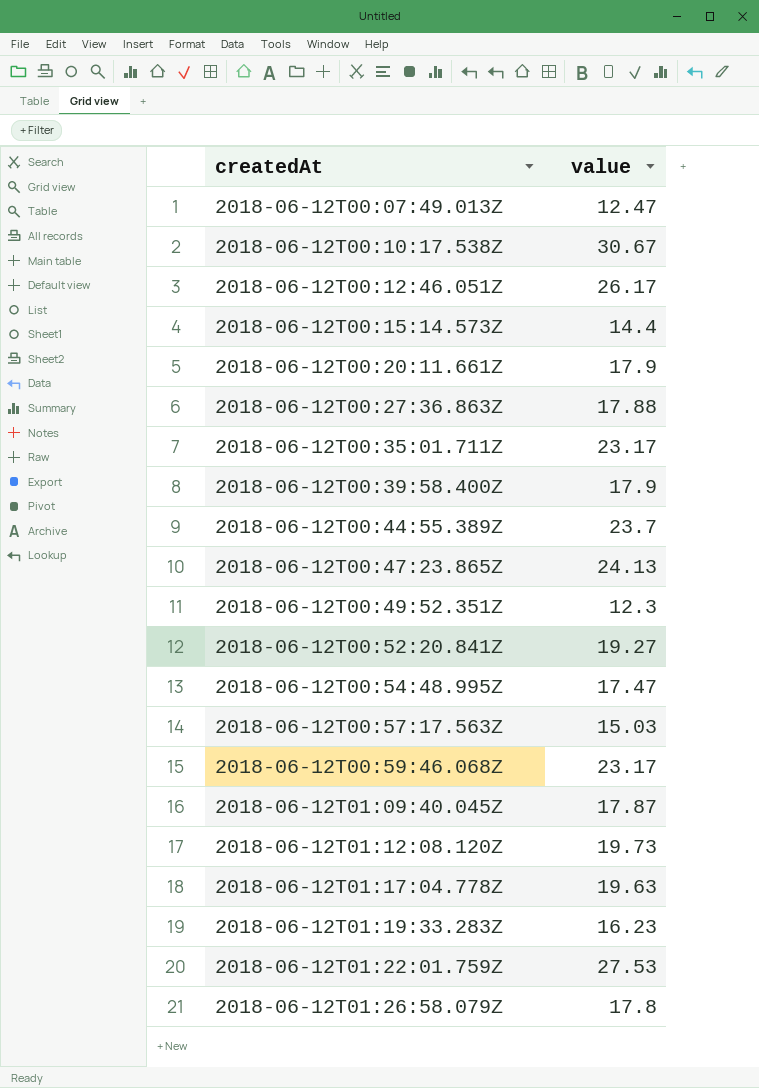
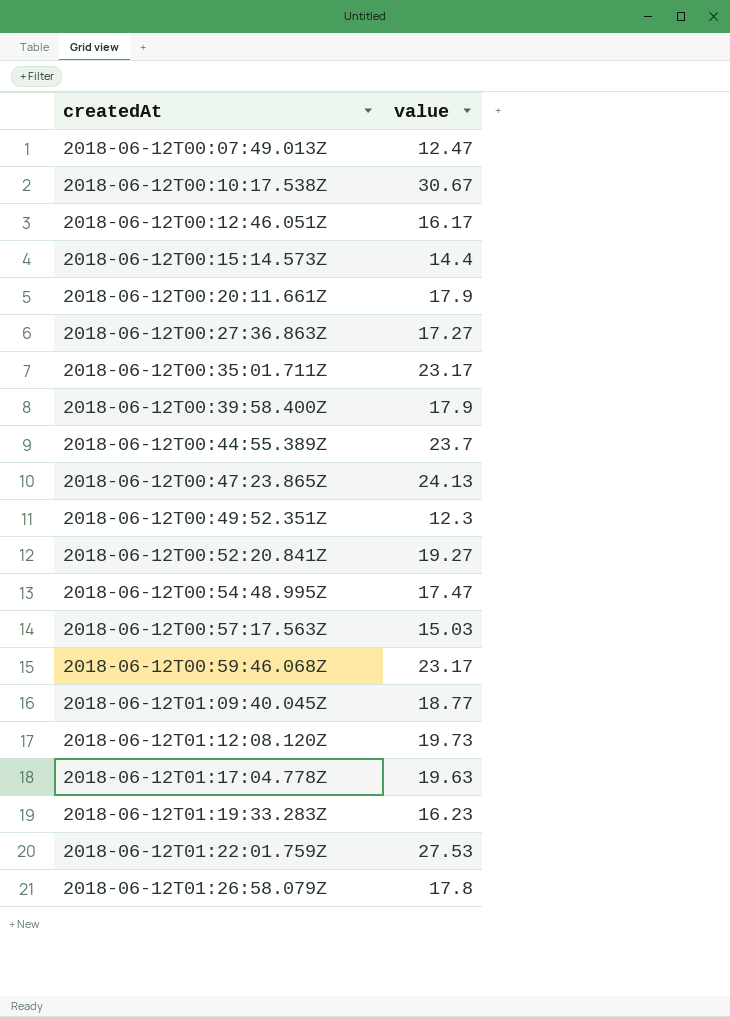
2018-06-12T00:12:46.051Z | value: 26.17 -> 16.17
2018-06-12T00:27:36.863Z | value: 17.88 -> 17.27
2018-06-12T01:09:40.045Z | value: 17.87 -> 18.77

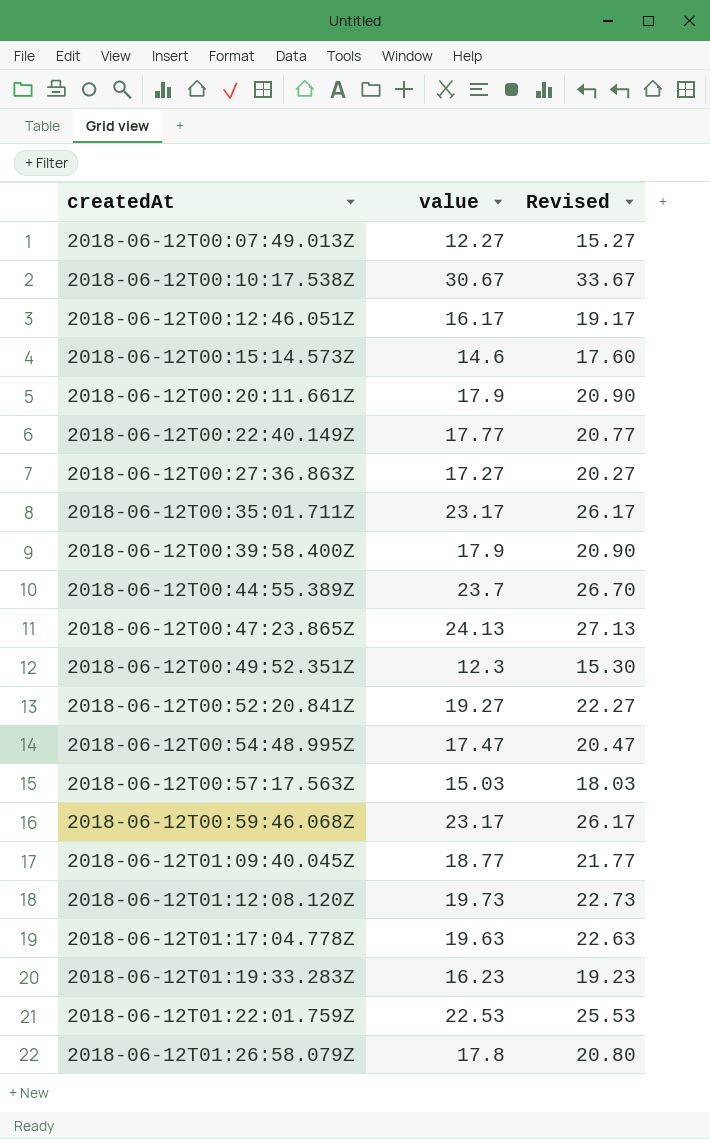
column Revised | formula: none -> [value] + 3
2018-06-12T00:07:49.013Z | value: 12.47 -> 12.27
2018-06-12T00:15:14.573Z | value: 14.4 -> 14.6
row 2018-06-12T00:22:40.149Z: none -> 17.77 | 20.77
2018-06-12T01:22:01.759Z | value: 27.53 -> 22.53

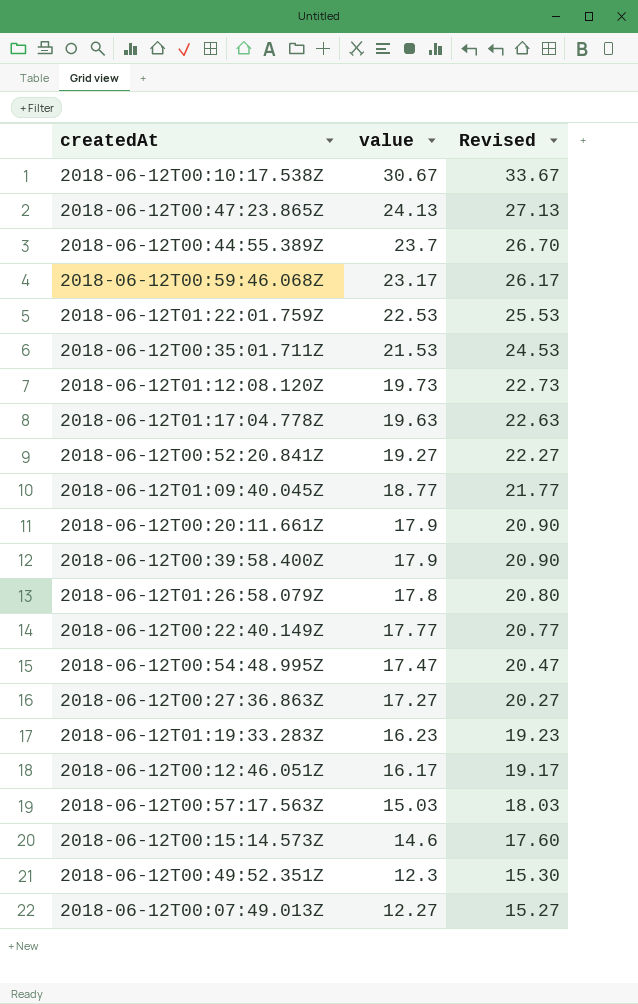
row order: createdAt ascending -> value descending
2018-06-12T00:35:01.711Z | value: 23.17 -> 21.53
2018-06-12T00:35:01.711Z | Revised: 26.17 -> 24.53

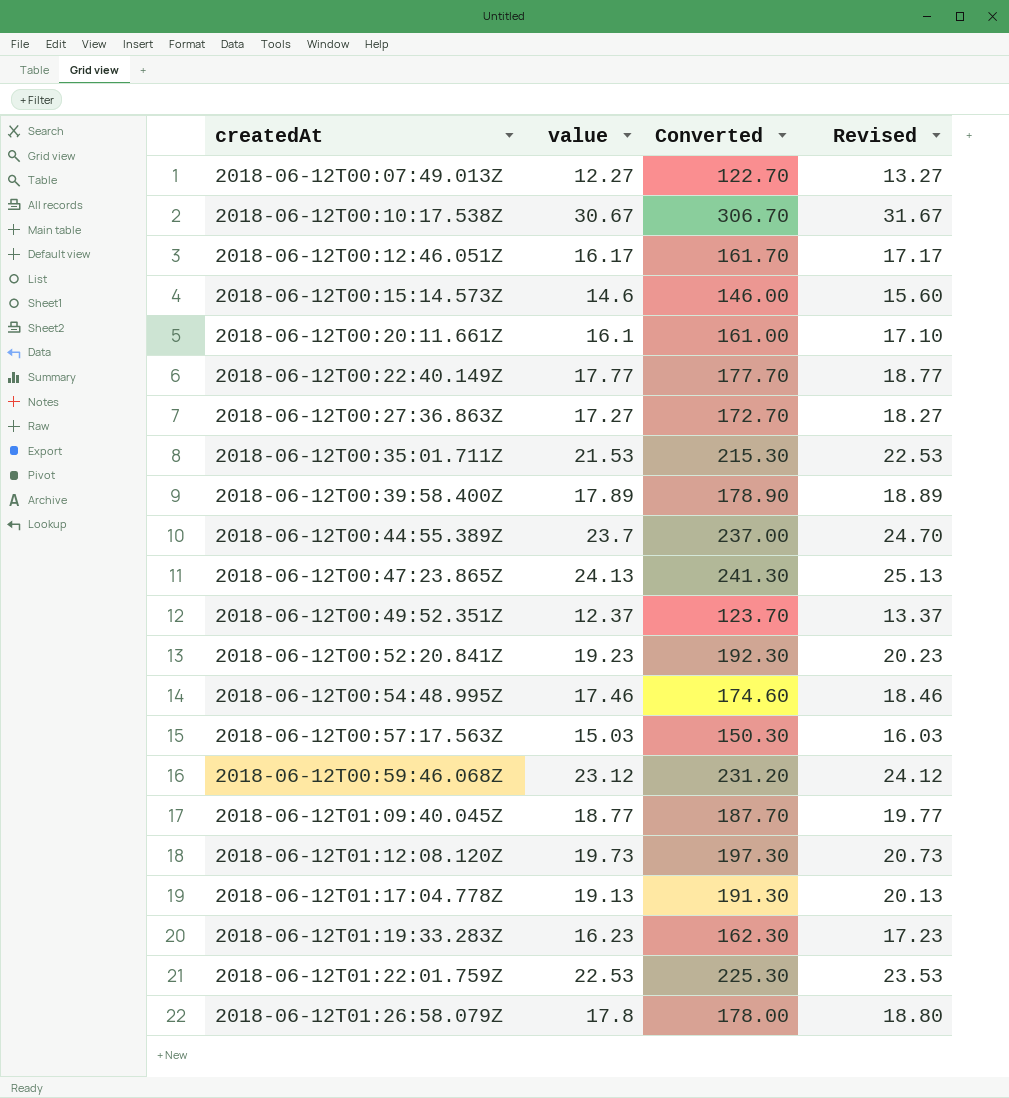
row order: value descending -> createdAt ascending
column Converted | formula: none -> [value] * 10
column Revised | formula: [value] + 3 -> [value] + 1
2018-06-12T00:20:11.661Z | value: 17.9 -> 16.1
2018-06-12T00:39:58.400Z | value: 17.9 -> 17.89
2018-06-12T00:49:52.351Z | value: 12.3 -> 12.37
2018-06-12T00:52:20.841Z | value: 19.27 -> 19.23
2018-06-12T00:54:48.995Z | value: 17.47 -> 17.46
2018-06-12T00:59:46.068Z | value: 23.17 -> 23.12
2018-06-12T01:17:04.778Z | value: 19.63 -> 19.13

